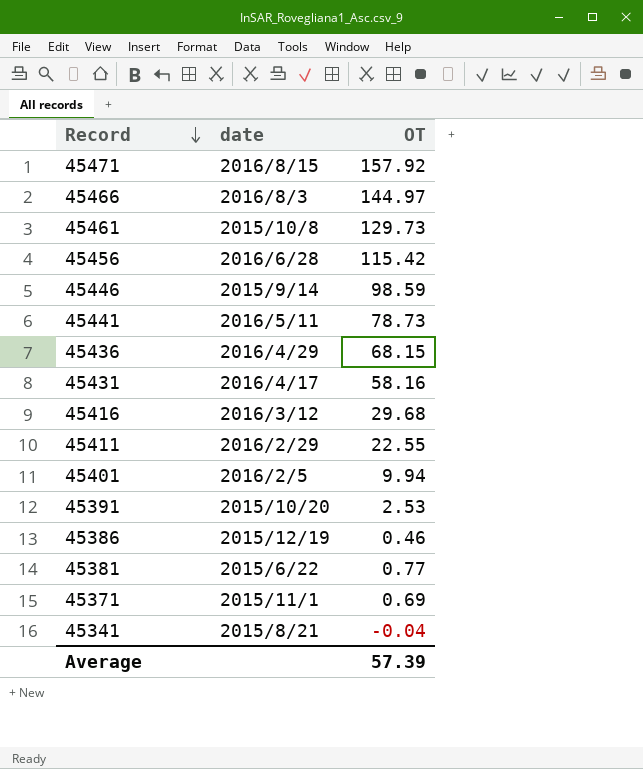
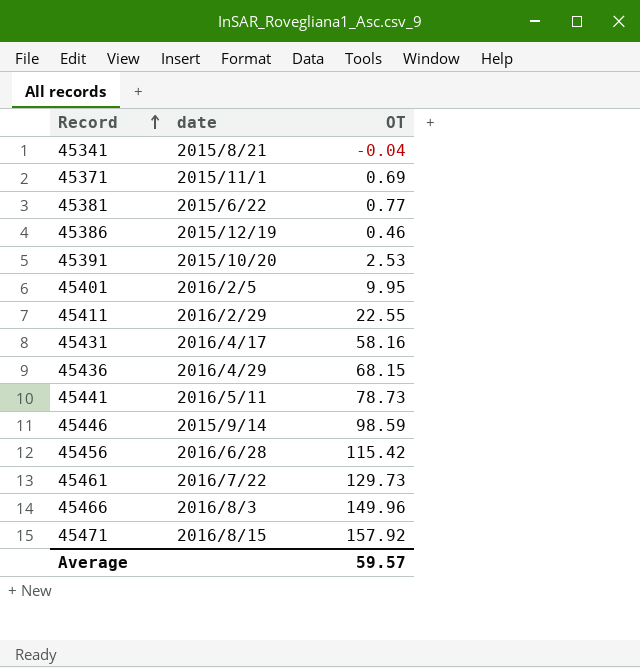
row order: Record descending -> Record ascending
row 45416: 2016/3/12 | 29.68 -> none
45401 | OT: 9.94 -> 9.95
45461 | date: 2015/10/8 -> 2016/7/22
45466 | OT: 144.97 -> 149.96
Average | OT: 57.39 -> 59.57

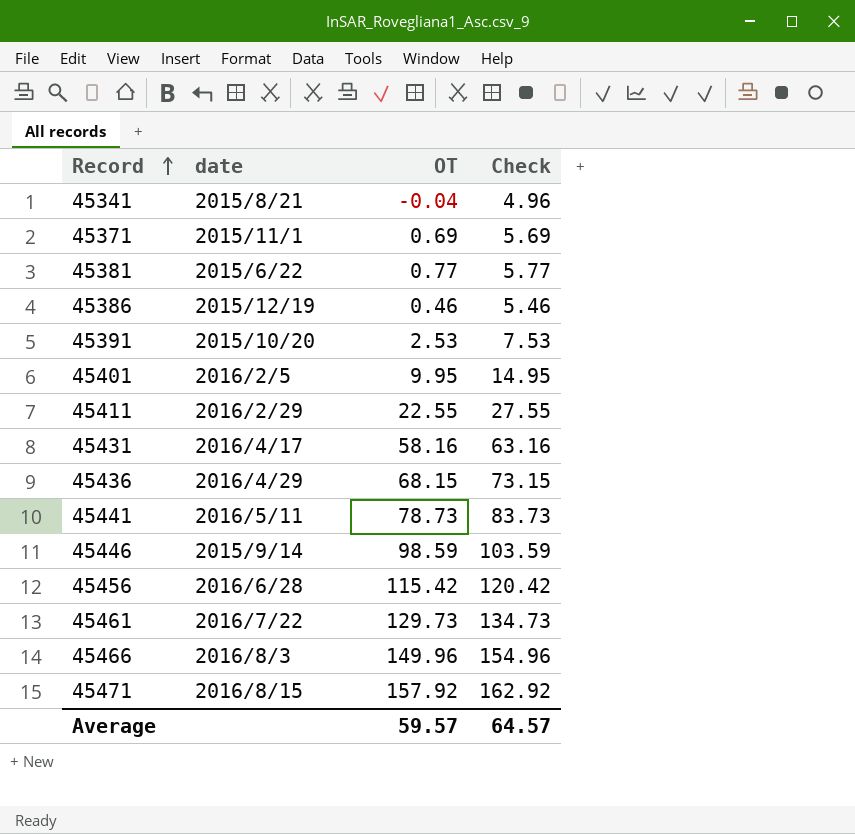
column Check | formula: none -> [OT] + 5

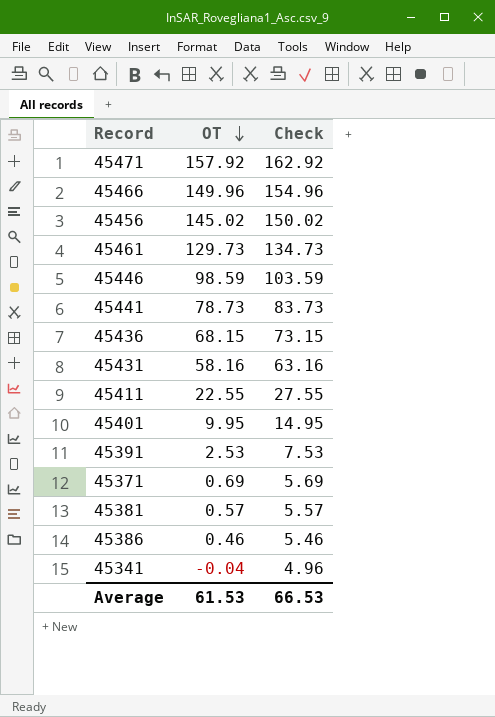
row order: Record ascending -> OT descending
column date | position: 2 -> none
45456 | OT: 115.42 -> 145.02
45456 | Check: 120.42 -> 150.02
45381 | OT: 0.77 -> 0.57
45381 | Check: 5.77 -> 5.57
Average | OT: 59.57 -> 61.53
Average | Check: 64.57 -> 66.53

